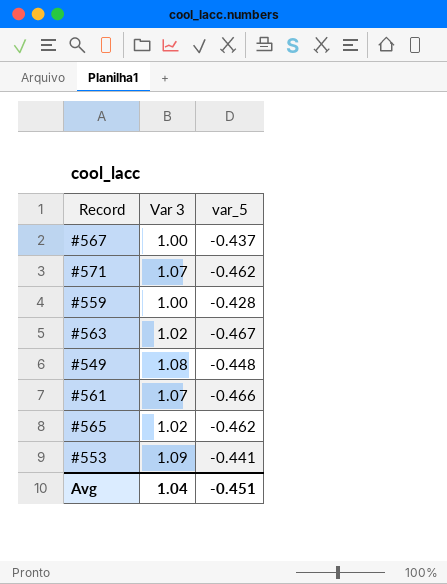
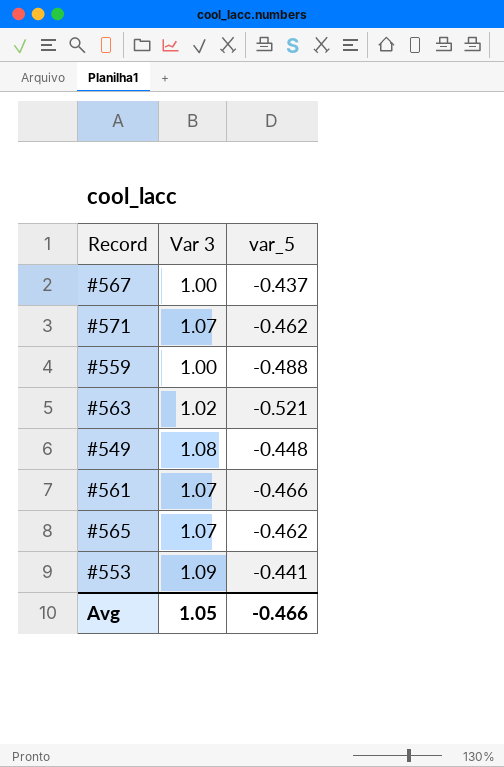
#559 | var_5: -0.428 -> -0.488
#563 | var_5: -0.467 -> -0.521
#565 | Var 3: 1.02 -> 1.07
Avg | Var 3: 1.04 -> 1.05
Avg | var_5: -0.451 -> -0.466

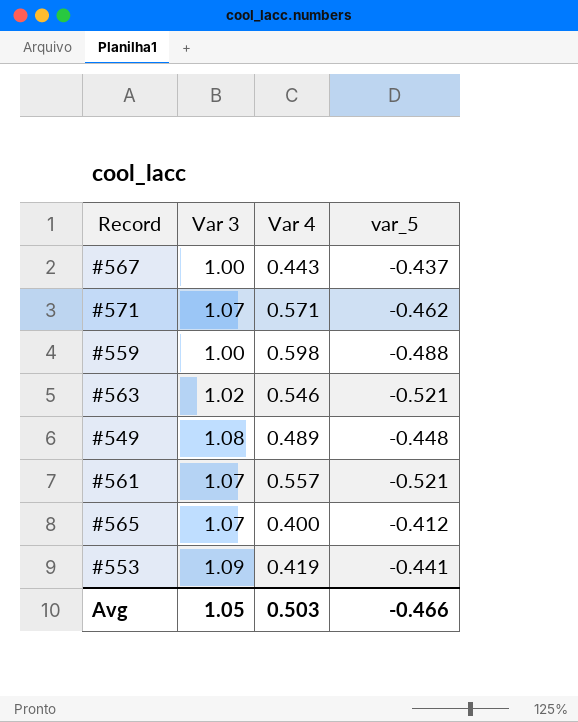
column Var 4 | position: none -> 3
#561 | var_5: -0.466 -> -0.521
#565 | var_5: -0.462 -> -0.412

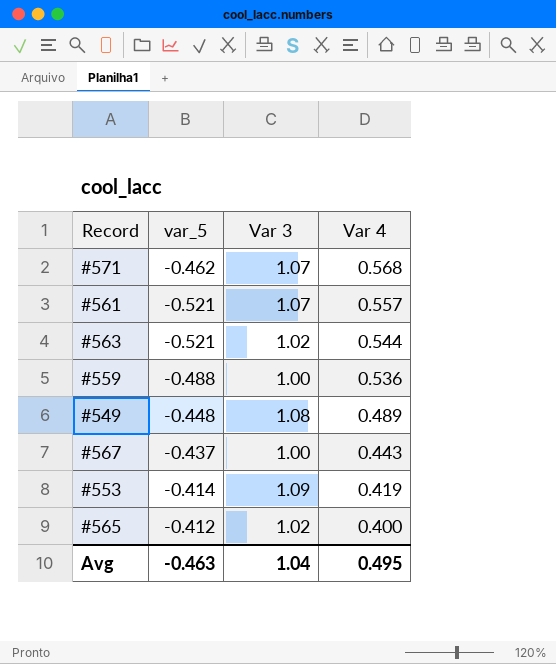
row order: none -> Var 4 descending
column var_5 | position: 4 -> 2
#571 | Var 4: 0.571 -> 0.568
#563 | Var 4: 0.546 -> 0.544
#559 | Var 4: 0.598 -> 0.536
#553 | var_5: -0.441 -> -0.414
#565 | Var 3: 1.07 -> 1.02
Avg | var_5: -0.466 -> -0.463
Avg | Var 3: 1.05 -> 1.04
Avg | Var 4: 0.503 -> 0.495

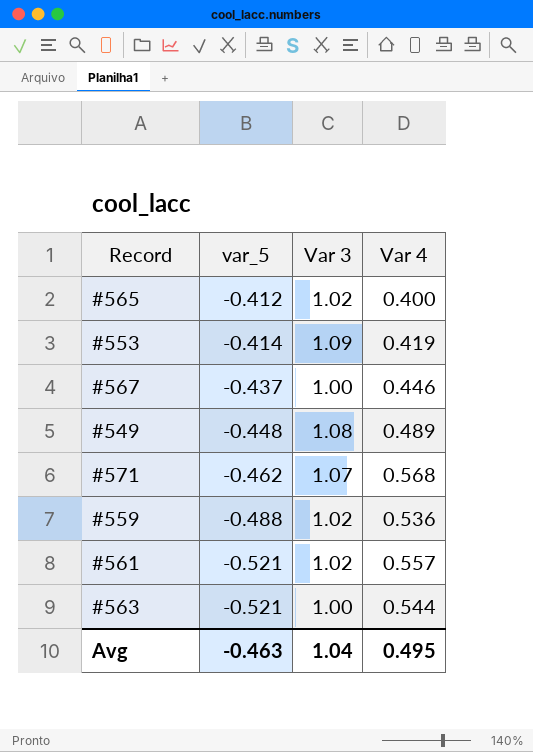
row order: Var 4 descending -> var_5 descending
#567 | Var 4: 0.443 -> 0.446
#559 | Var 3: 1.00 -> 1.02
#561 | Var 3: 1.07 -> 1.02
#563 | Var 3: 1.02 -> 1.00

